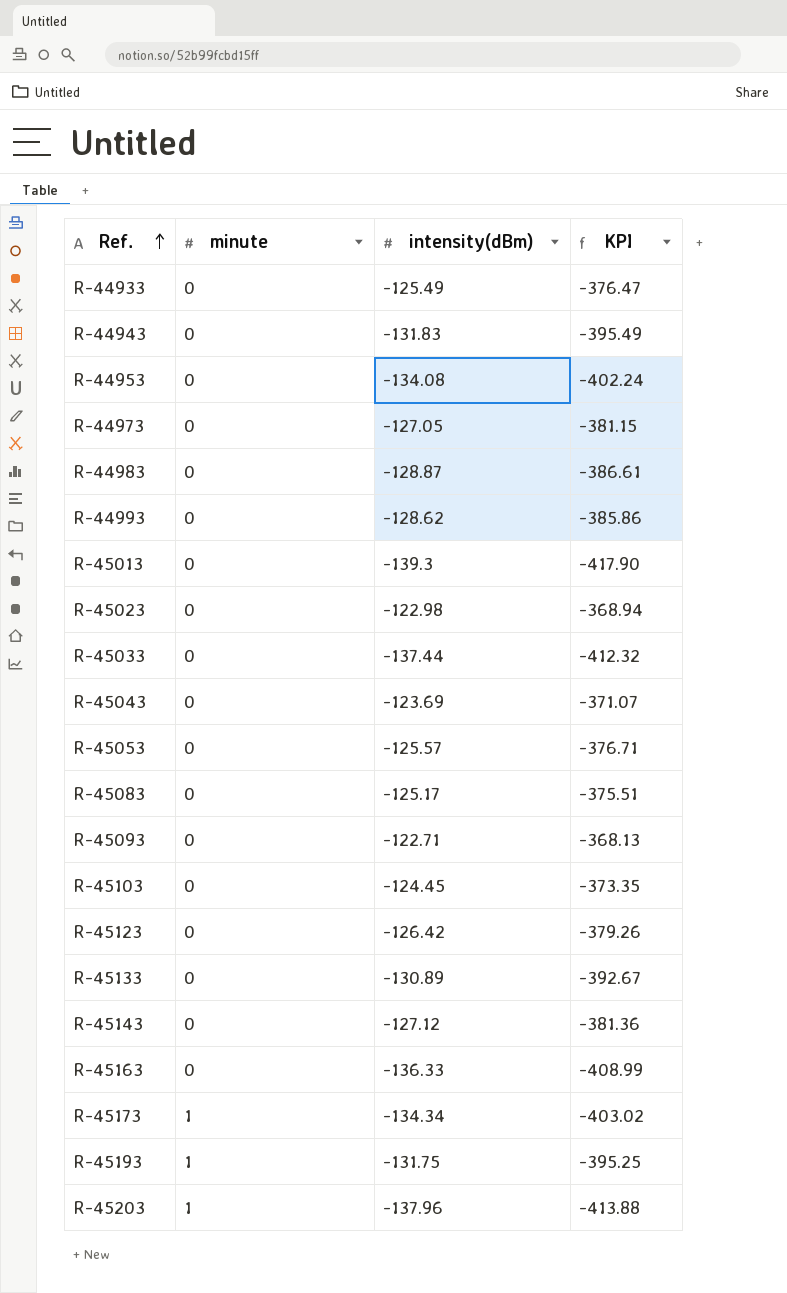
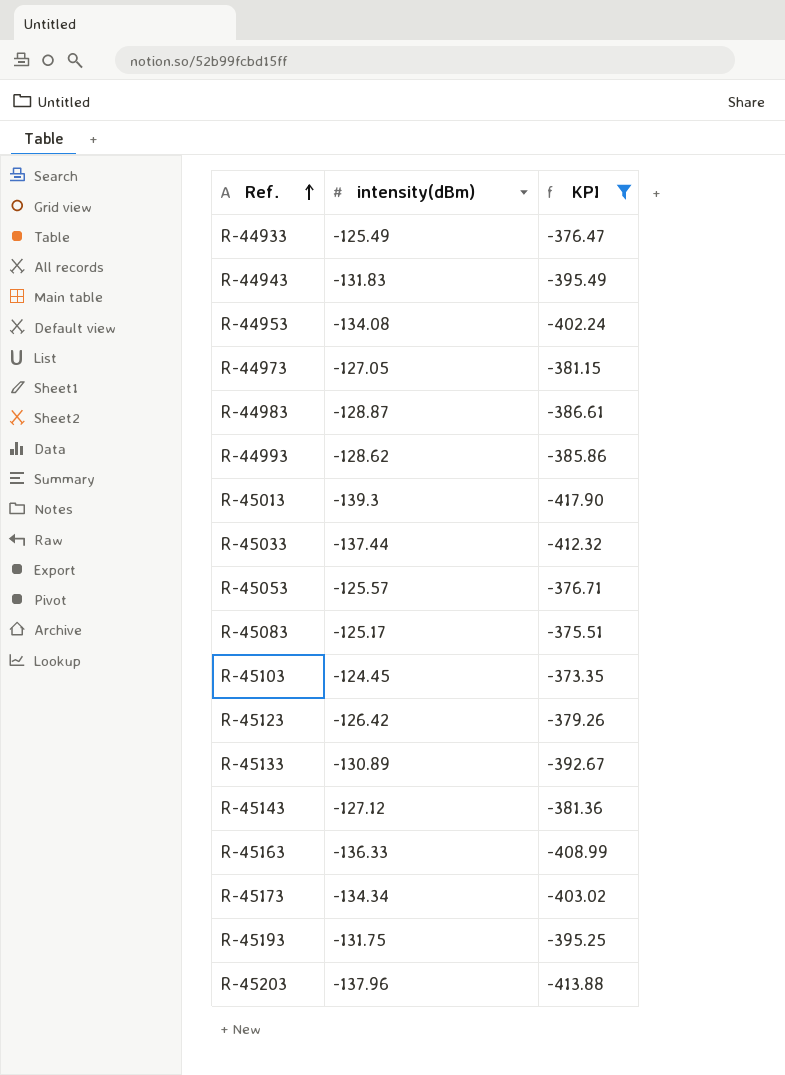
filter: none -> KPI <= -373.35
column minute | position: 2 -> none

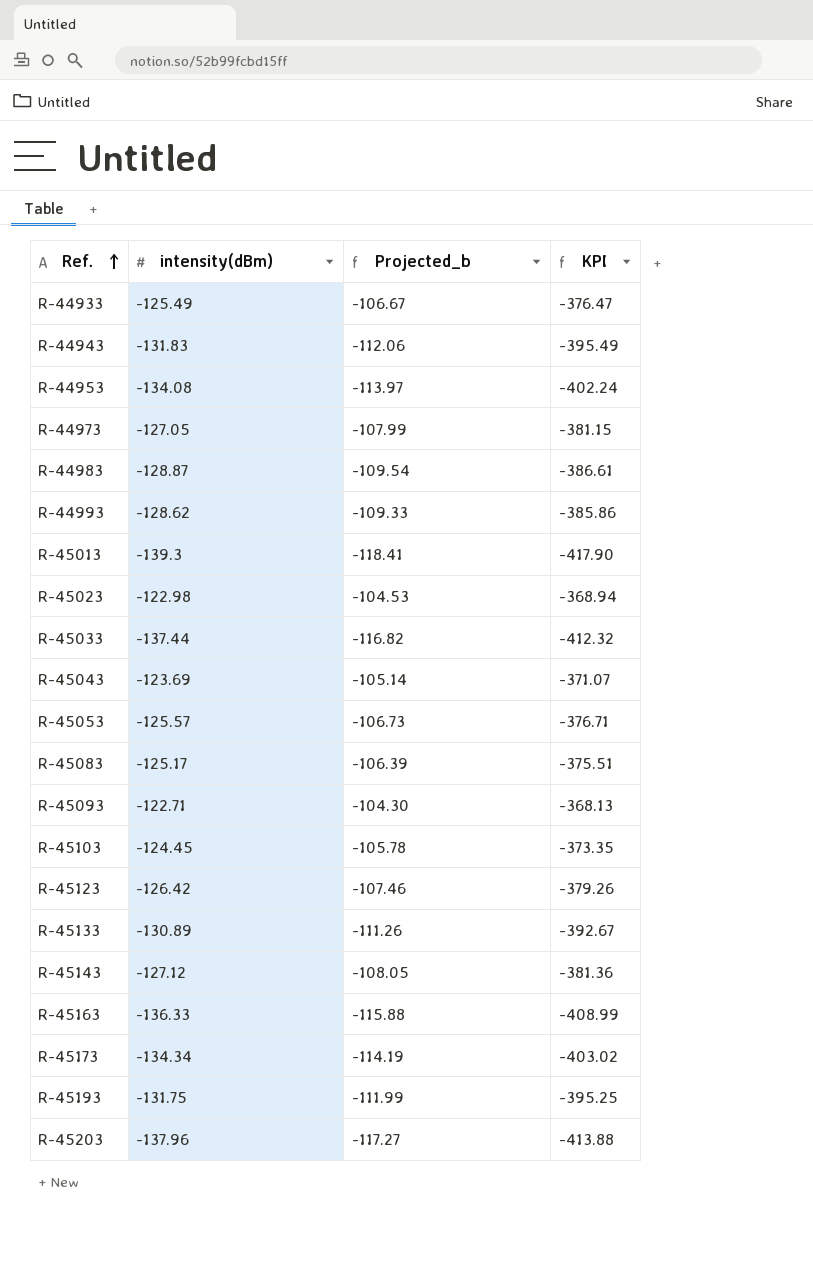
filter: KPI <= -373.35 -> none
column Projected_b | formula: none -> [intensity(dBm)] * 0.85

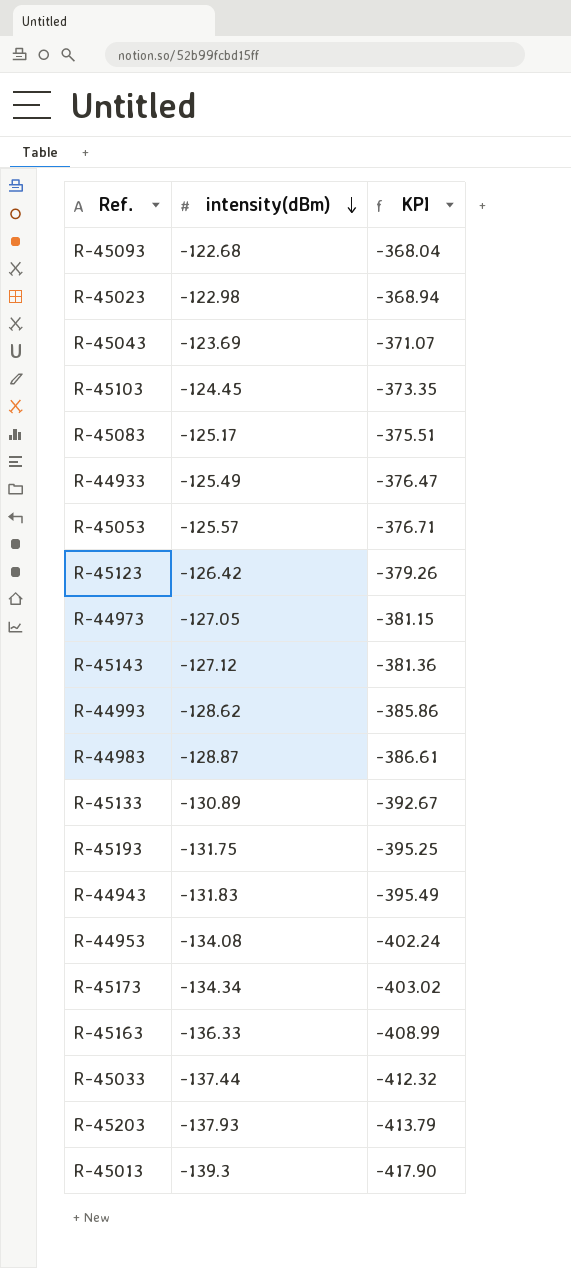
row order: Ref. ascending -> intensity(dBm) descending
column Projected_b | formula: [intensity(dBm)] * 0.85 -> none
R-45093 | intensity(dBm): -122.71 -> -122.68
R-45093 | KPI: -368.13 -> -368.04
R-45203 | intensity(dBm): -137.96 -> -137.93
R-45203 | KPI: -413.88 -> -413.79

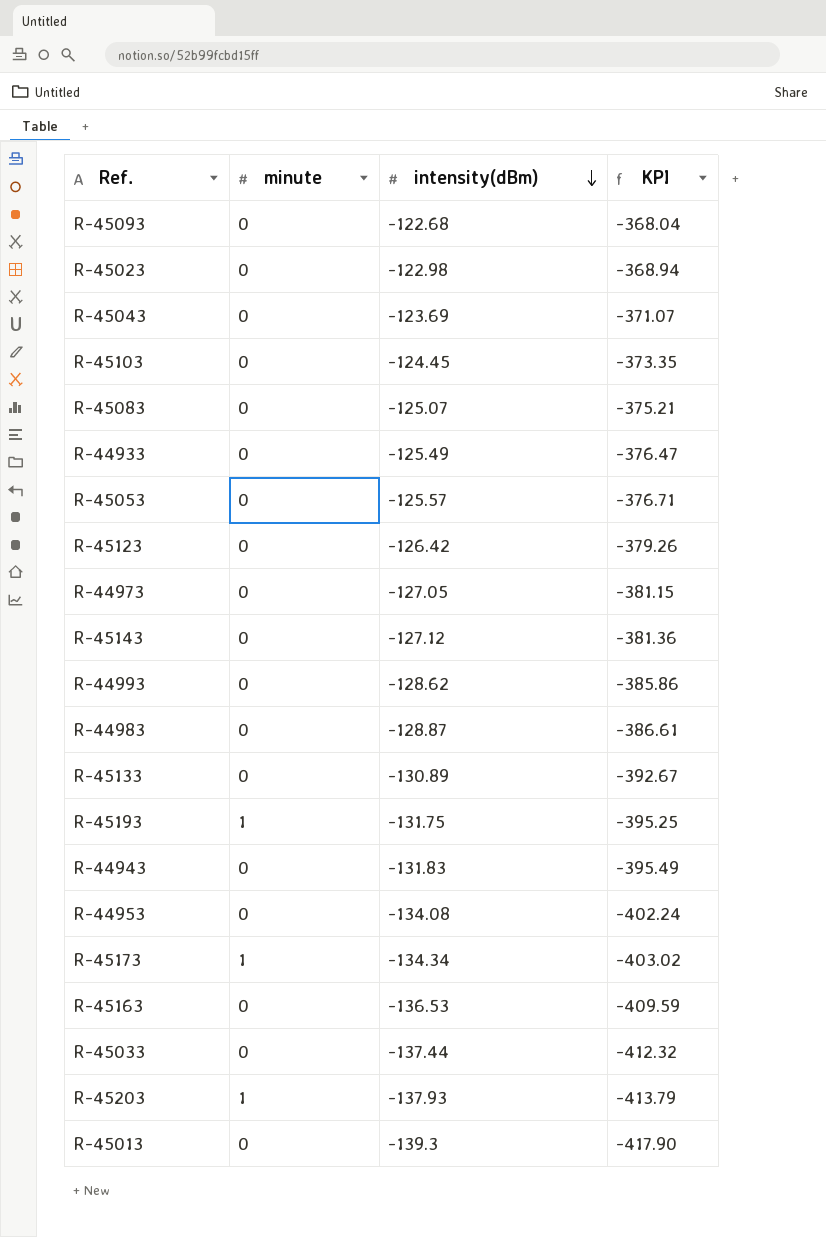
column minute | position: none -> 2
R-45083 | intensity(dBm): -125.17 -> -125.07
R-45083 | KPI: -375.51 -> -375.21
R-45163 | intensity(dBm): -136.33 -> -136.53
R-45163 | KPI: -408.99 -> -409.59

